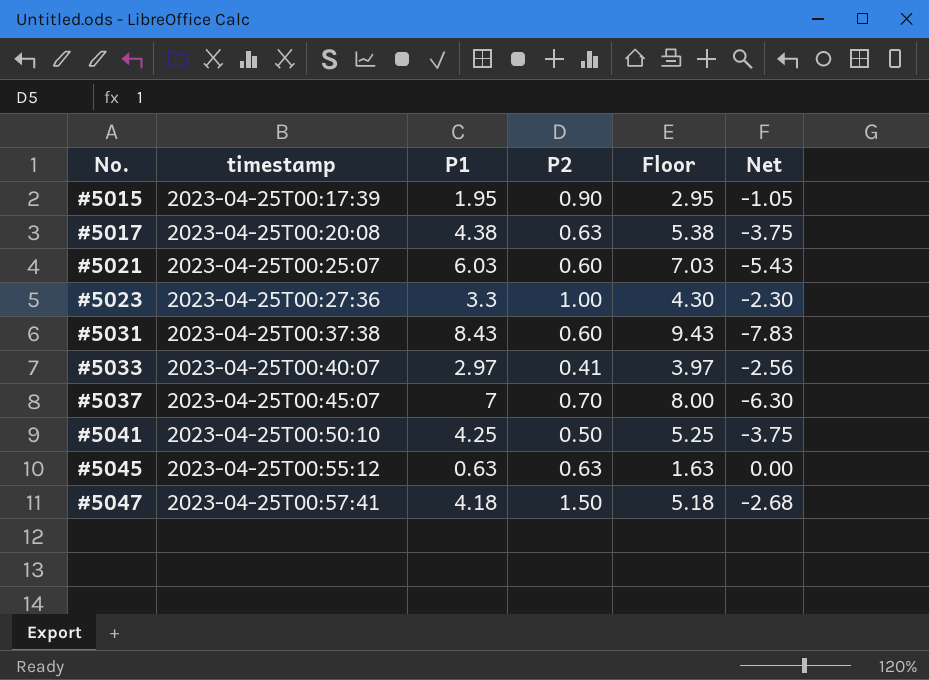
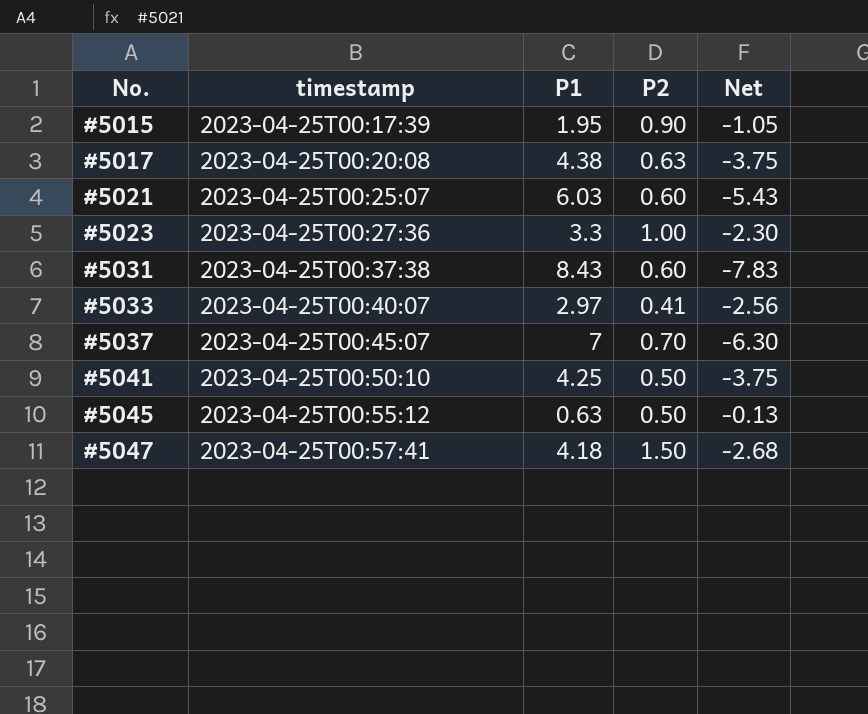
column Floor | formula: [P1] + 1 -> none
#5045 | P2: 0.63 -> 0.50
#5045 | Net: 0.00 -> -0.13

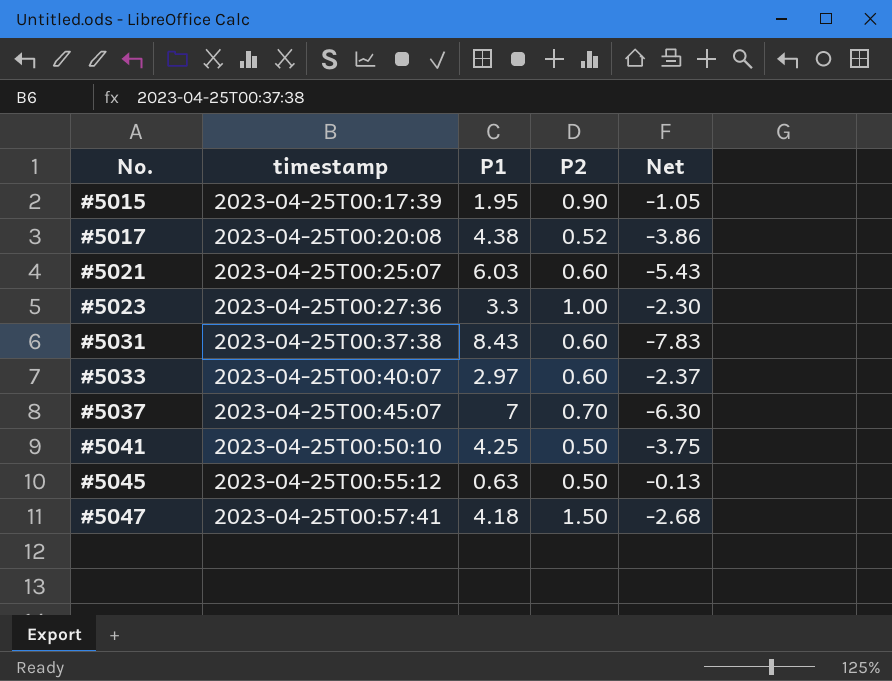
#5017 | P2: 0.63 -> 0.52
#5017 | Net: -3.75 -> -3.86
#5033 | P2: 0.41 -> 0.60
#5033 | Net: -2.56 -> -2.37

